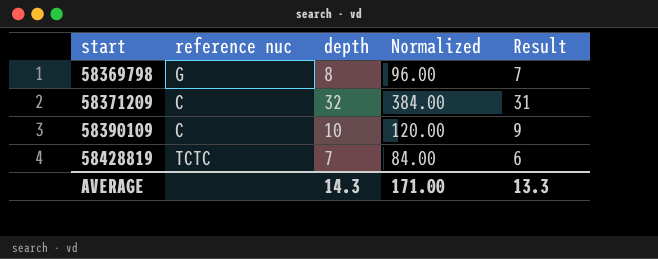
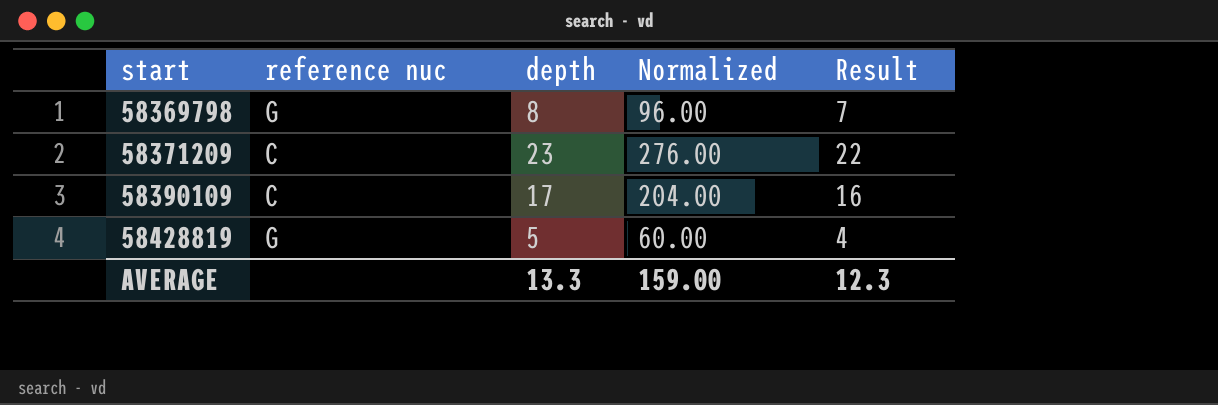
58371209 | depth: 32 -> 23
58371209 | Normalized: 384.00 -> 276.00
58371209 | Result: 31 -> 22
58390109 | depth: 10 -> 17
58390109 | Normalized: 120.00 -> 204.00
58390109 | Result: 9 -> 16
58428819 | reference nuc: TCTC -> G
58428819 | depth: 7 -> 5
58428819 | Normalized: 84.00 -> 60.00
58428819 | Result: 6 -> 4
AVERAGE | depth: 14.3 -> 13.3
AVERAGE | Normalized: 171.00 -> 159.00
AVERAGE | Result: 13.3 -> 12.3

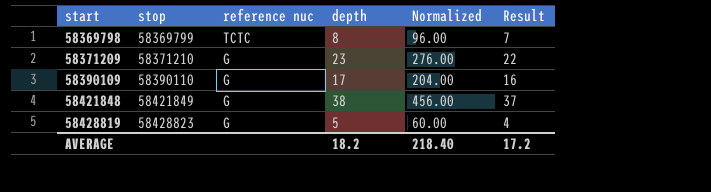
column stop | position: none -> 2
58369798 | reference nuc: G -> TCTC
58371209 | reference nuc: C -> G
58390109 | reference nuc: C -> G
row 58421848: none -> 58421849 | G | 38 | 456.00 | 37
AVERAGE | depth: 13.3 -> 18.2
AVERAGE | Normalized: 159.00 -> 218.40
AVERAGE | Result: 12.3 -> 17.2

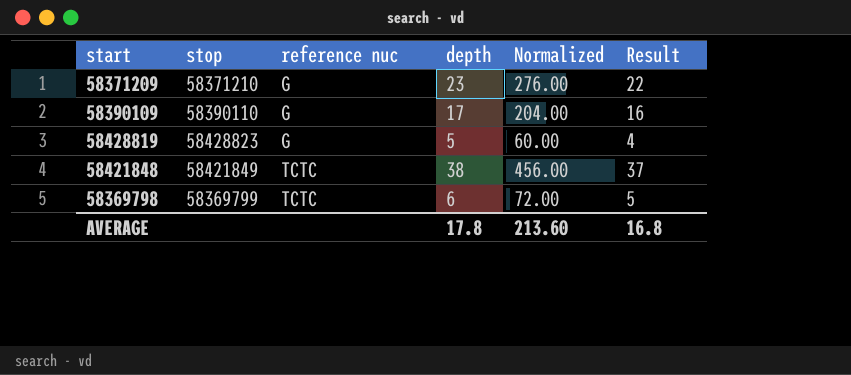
row order: start ascending -> reference nuc ascending
58421848 | reference nuc: G -> TCTC
58369798 | depth: 8 -> 6
58369798 | Normalized: 96.00 -> 72.00
58369798 | Result: 7 -> 5
AVERAGE | depth: 18.2 -> 17.8
AVERAGE | Normalized: 218.40 -> 213.60
AVERAGE | Result: 17.2 -> 16.8

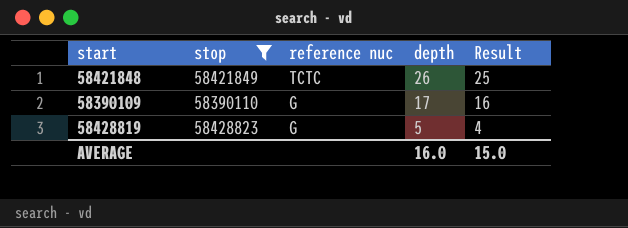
filter: none -> stop >= 58390110
row order: reference nuc ascending -> reference nuc descending
column Normalized | formula: [depth] * 12 -> none
58421848 | depth: 38 -> 26
58421848 | Result: 37 -> 25
AVERAGE | depth: 17.8 -> 16.0
AVERAGE | Result: 16.8 -> 15.0

